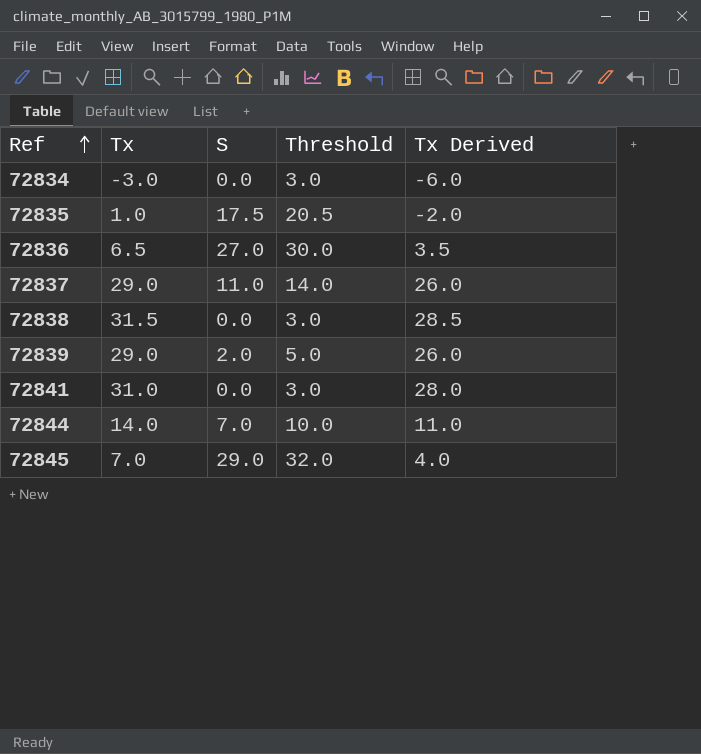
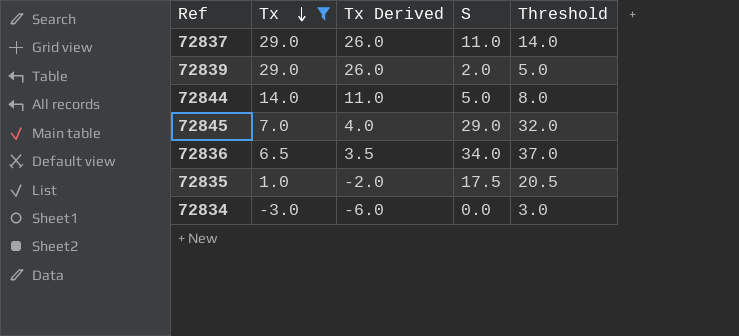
filter: none -> Tx <= 29.0
row order: Ref ascending -> Tx descending
column Tx Derived | position: 5 -> 3
72844 | S: 7.0 -> 5.0
72844 | Threshold: 10.0 -> 8.0
72836 | S: 27.0 -> 34.0
72836 | Threshold: 30.0 -> 37.0

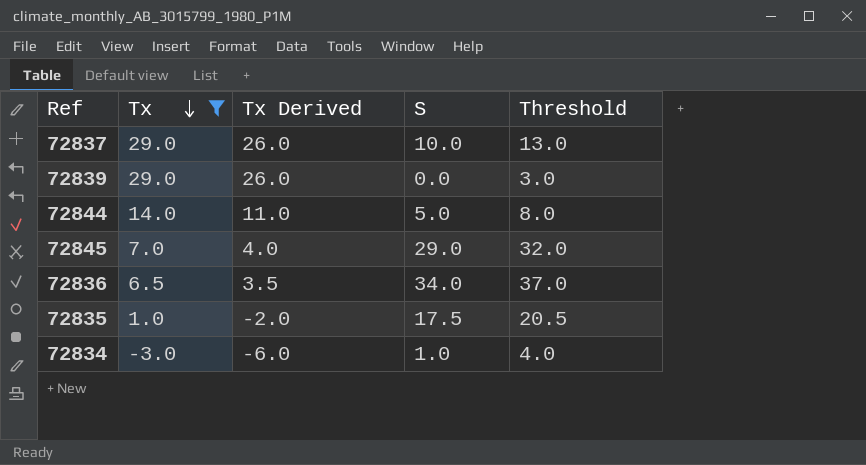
72837 | S: 11.0 -> 10.0
72837 | Threshold: 14.0 -> 13.0
72839 | S: 2.0 -> 0.0
72839 | Threshold: 5.0 -> 3.0
72834 | S: 0.0 -> 1.0
72834 | Threshold: 3.0 -> 4.0

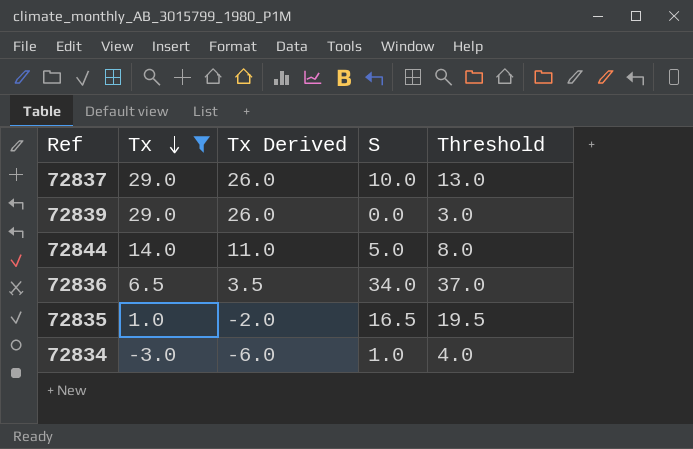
row 72845: 7.0 | 4.0 | 29.0 | 32.0 -> none
72835 | S: 17.5 -> 16.5
72835 | Threshold: 20.5 -> 19.5

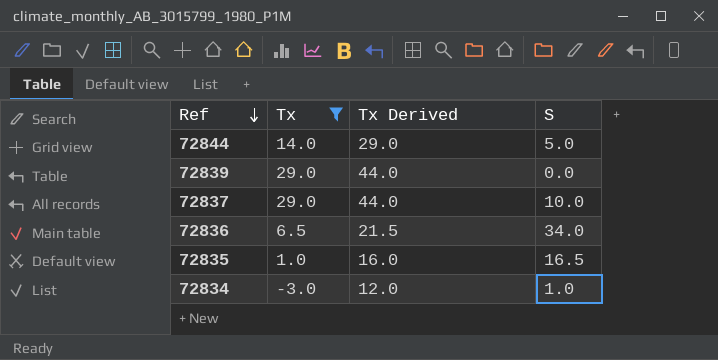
row order: Tx descending -> Ref descending
column Threshold | formula: [S] + 3 -> none
column Tx Derived | formula: [Tx] - 3 -> [Tx] + 15

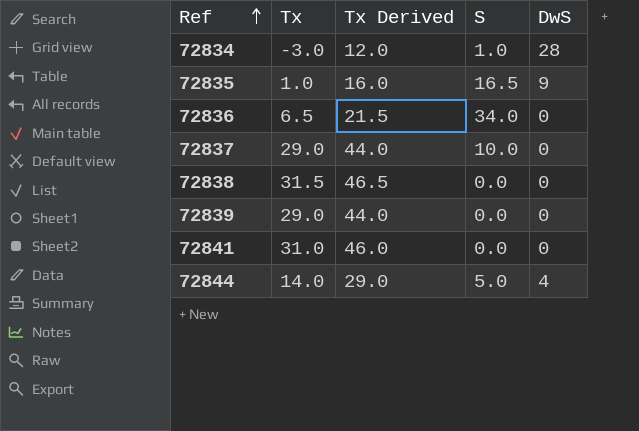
filter: Tx <= 29.0 -> none
row order: Ref descending -> Ref ascending
column DwS | position: none -> 5

